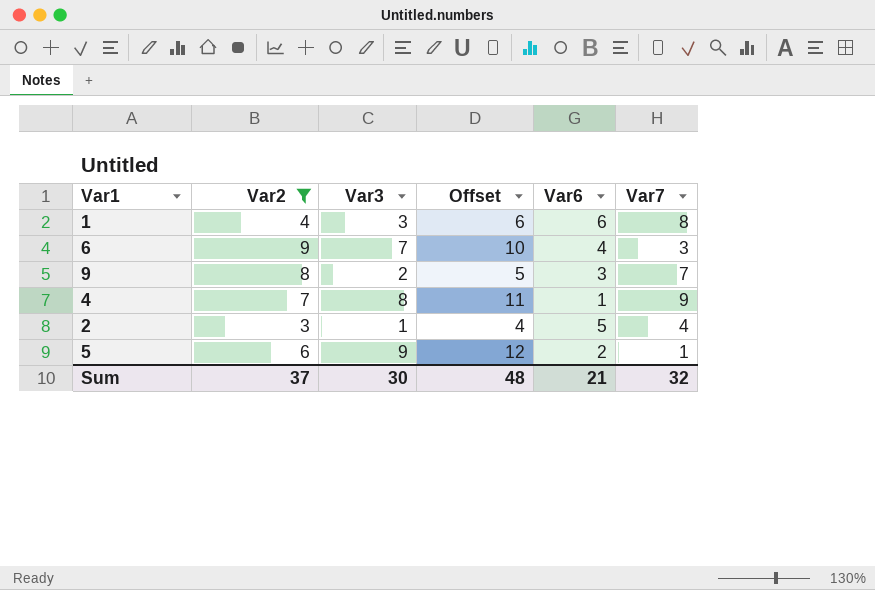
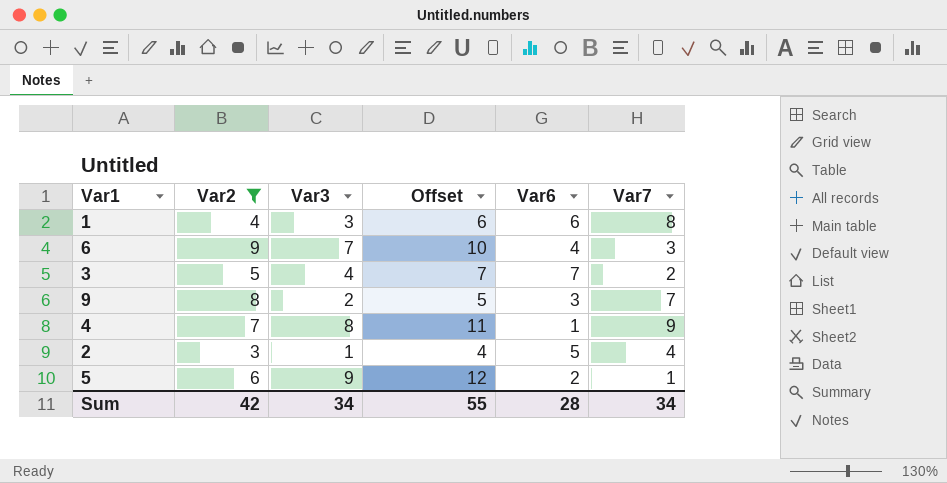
row 3: none -> 5 | 4 | 7 | 7 | 2
Sum | Var2: 37 -> 42
Sum | Var3: 30 -> 34
Sum | Offset: 48 -> 55
Sum | Var6: 21 -> 28
Sum | Var7: 32 -> 34

